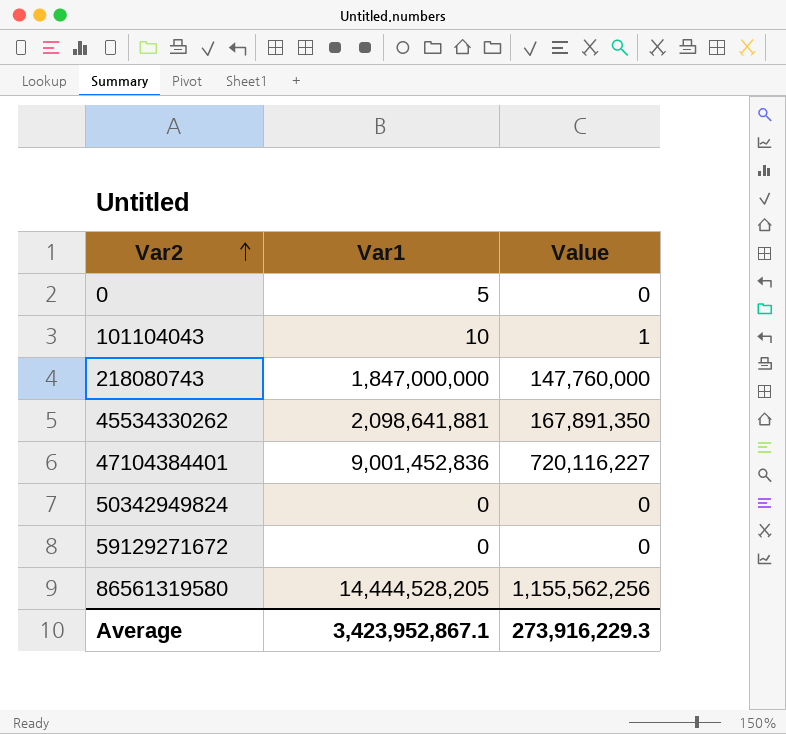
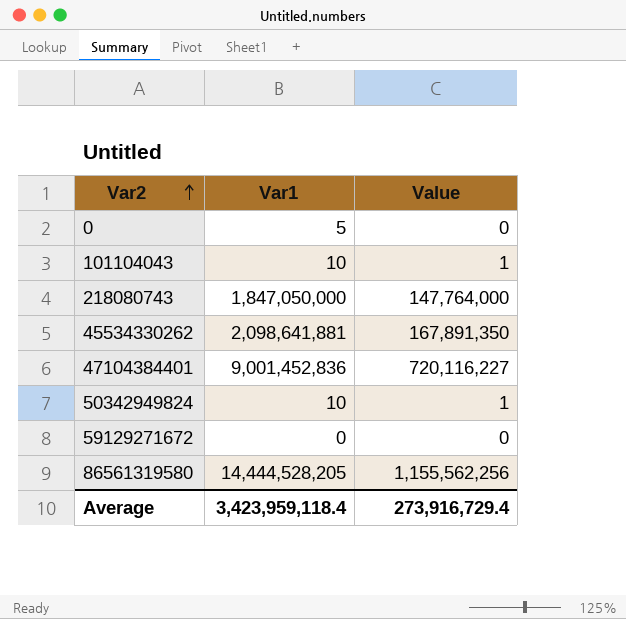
218080743 | Var1: 1,847,000,000 -> 1,847,050,000
218080743 | Value: 147,760,000 -> 147,764,000
50342949824 | Var1: 0 -> 10
50342949824 | Value: 0 -> 1
Average | Var1: 3,423,952,867.1 -> 3,423,959,118.4
Average | Value: 273,916,229.3 -> 273,916,729.4

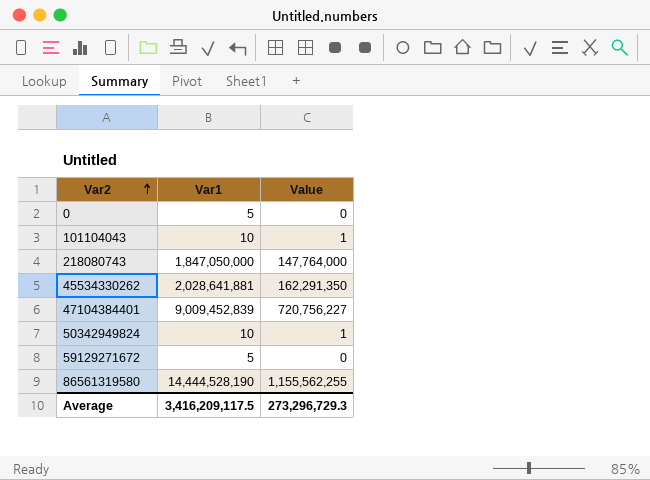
45534330262 | Var1: 2,098,641,881 -> 2,028,641,881
45534330262 | Value: 167,891,350 -> 162,291,350
47104384401 | Var1: 9,001,452,836 -> 9,009,452,839
47104384401 | Value: 720,116,227 -> 720,756,227
59129271672 | Var1: 0 -> 5
86561319580 | Var1: 14,444,528,205 -> 14,444,528,190
86561319580 | Value: 1,155,562,256 -> 1,155,562,255
Average | Var1: 3,423,959,118.4 -> 3,416,209,117.5
Average | Value: 273,916,729.4 -> 273,296,729.3

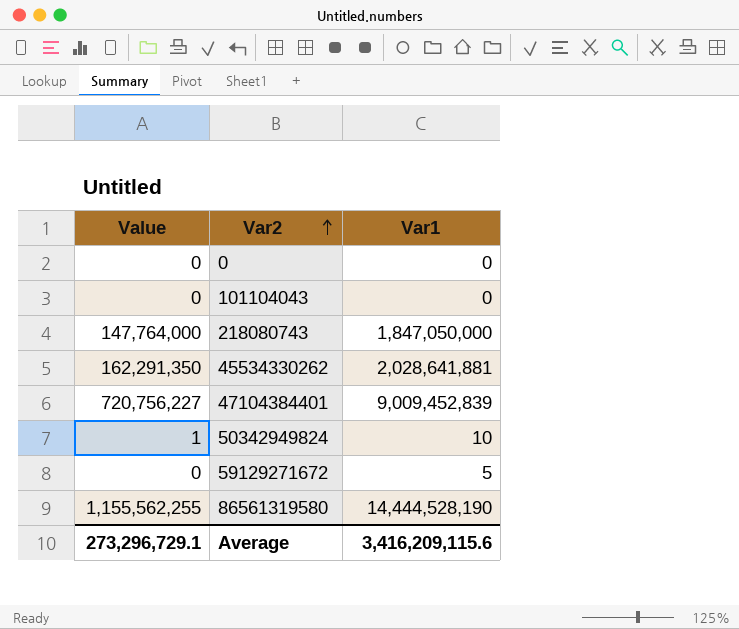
column Value | position: 3 -> 1
0 | Var1: 5 -> 0
101104043 | Value: 1 -> 0
101104043 | Var1: 10 -> 0
Average | Value: 273,296,729.3 -> 273,296,729.1
Average | Var1: 3,416,209,117.5 -> 3,416,209,115.6

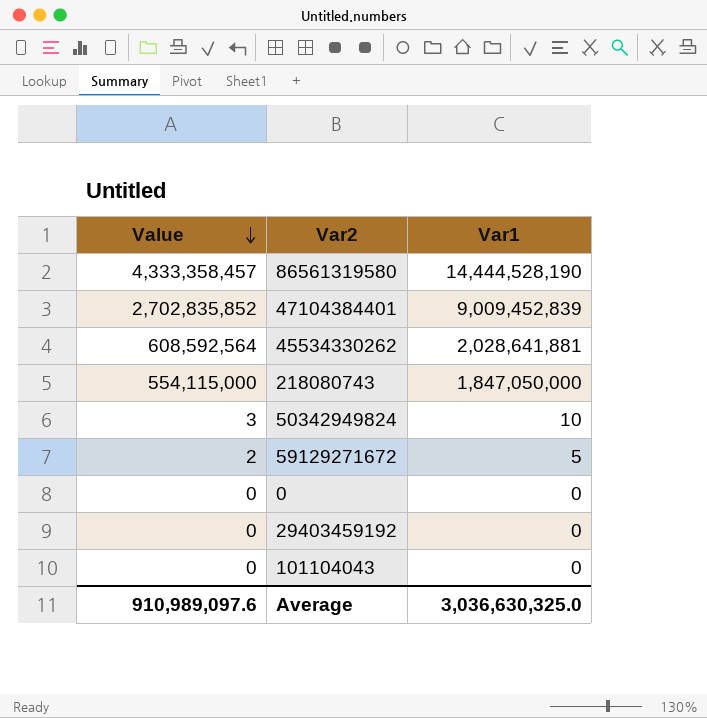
row order: Var2 ascending -> Value descending
column Value | formula: [Var1] * 0.08 -> [Var1] * 0.3
row 29403459192: none -> 0 | 0
Average | Value: 273,296,729.1 -> 910,989,097.6
Average | Var1: 3,416,209,115.6 -> 3,036,630,325.0

